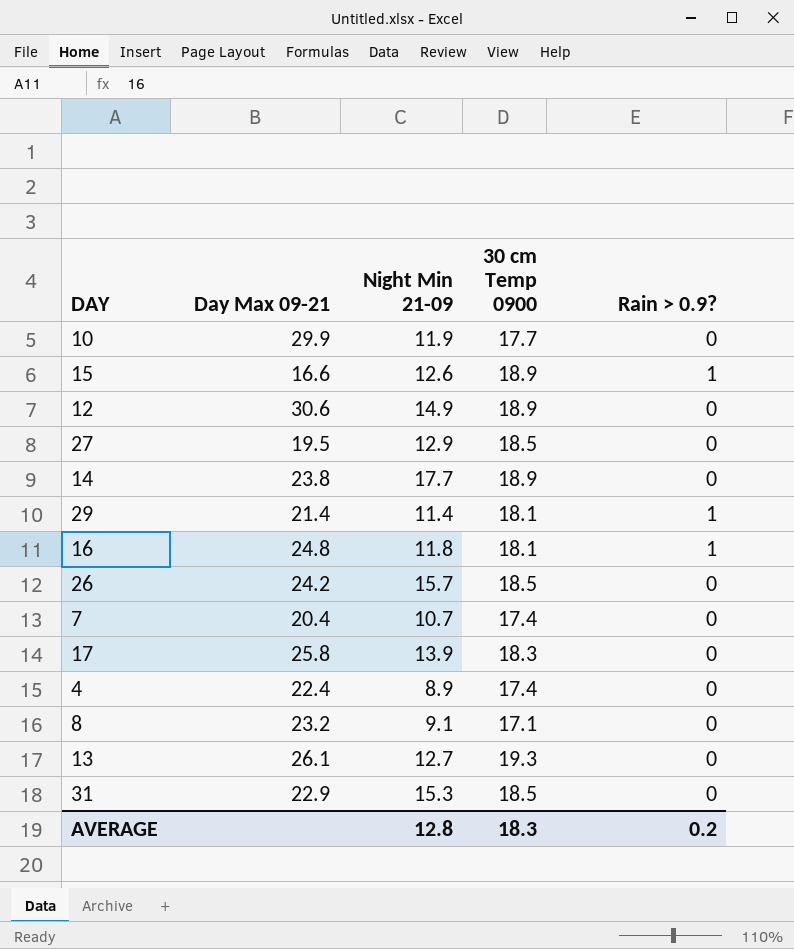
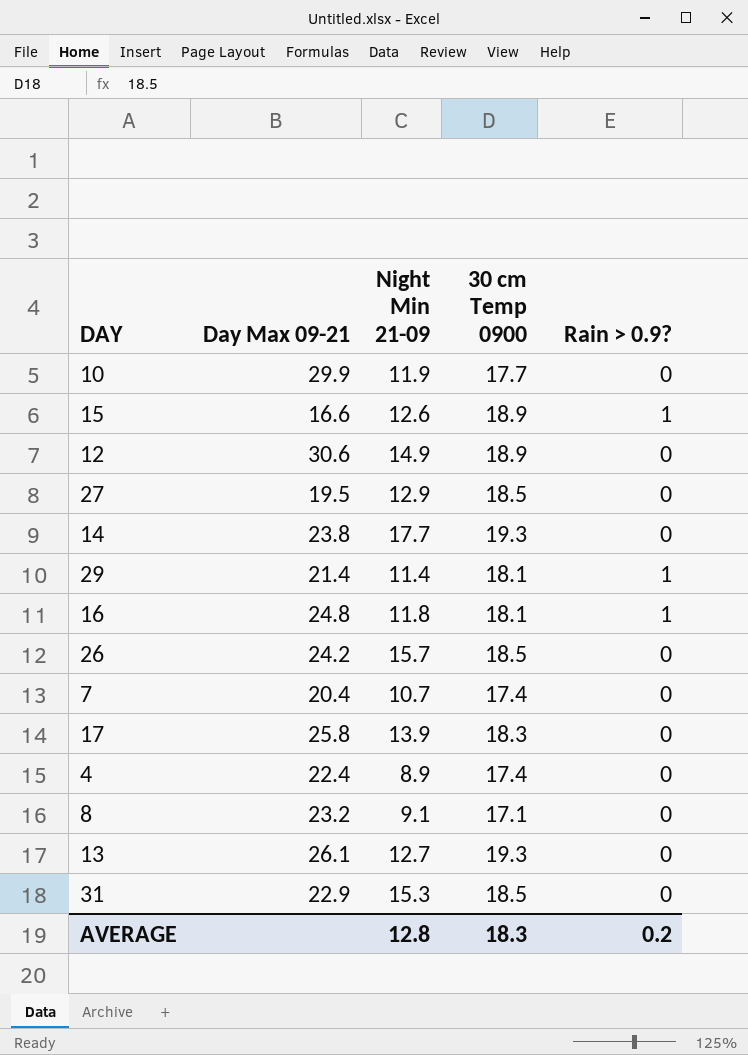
14 | 30 cm Temp 0900: 18.9 -> 19.3

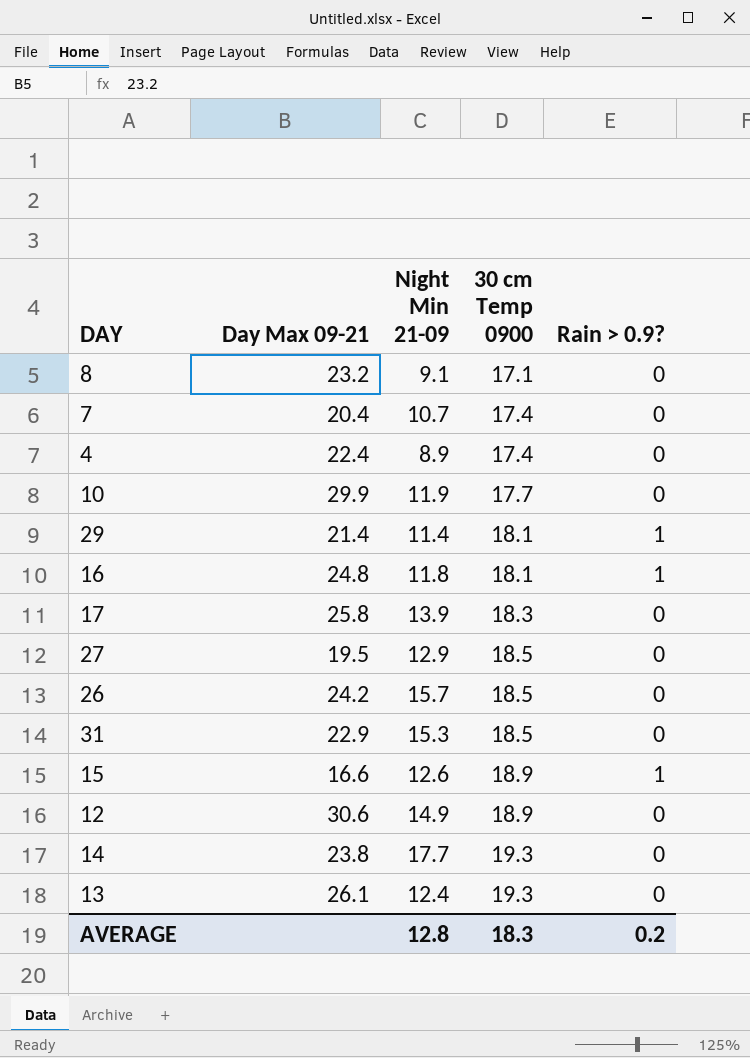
row order: none -> 30 cm Temp 0900 ascending
13 | Night Min 21-09: 12.7 -> 12.4

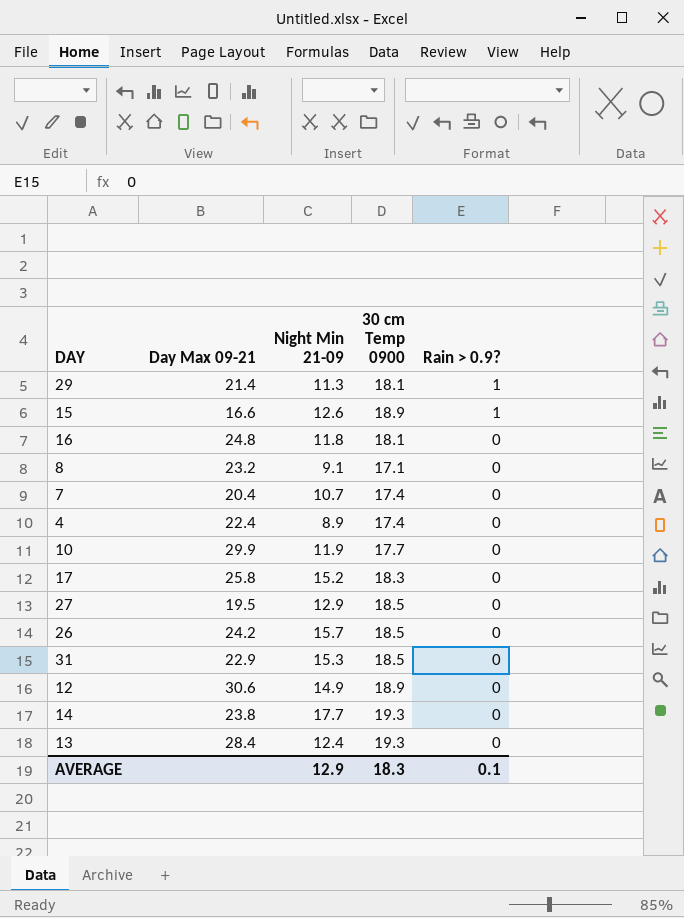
row order: 30 cm Temp 0900 ascending -> Rain > 0.9? descending
29 | Night Min 21-09: 11.4 -> 11.3
16 | Rain > 0.9?: 1 -> 0
17 | Night Min 21-09: 13.9 -> 15.2
13 | Day Max 09-21: 26.1 -> 28.4
AVERAGE | Night Min 21-09: 12.8 -> 12.9
AVERAGE | Rain > 0.9?: 0.2 -> 0.1

